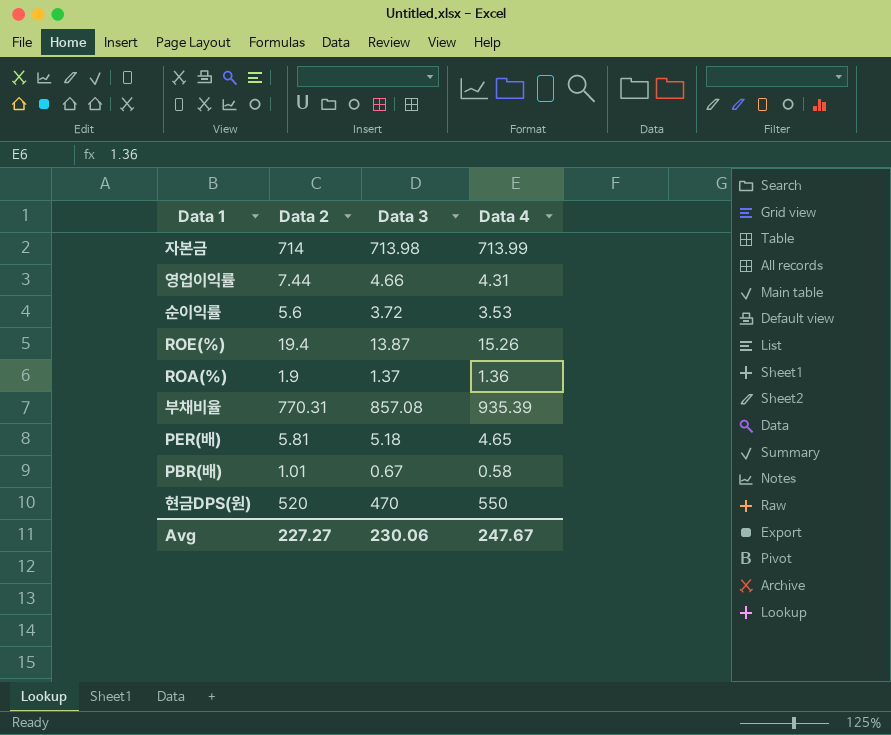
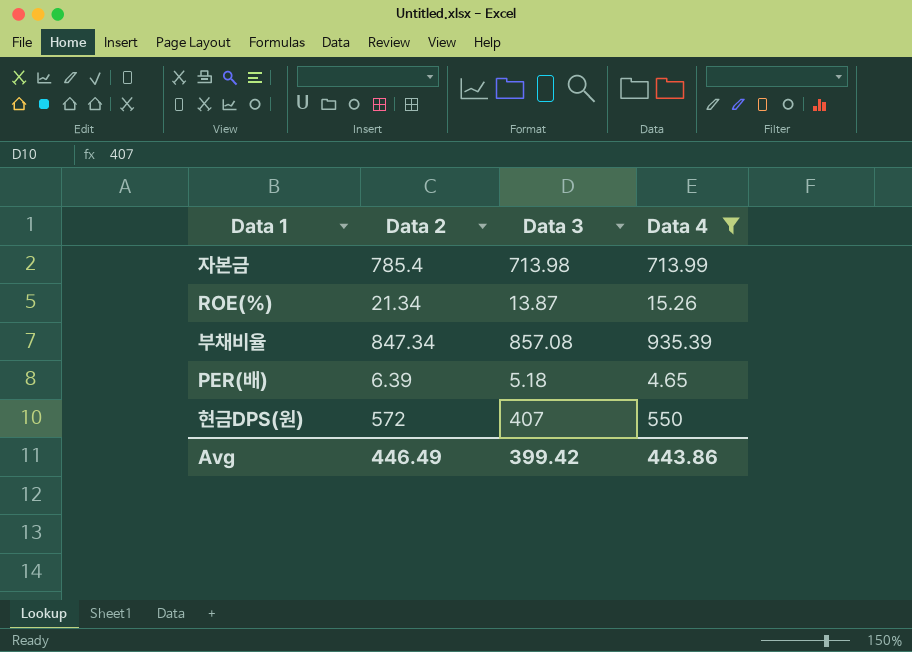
filter: none -> Data 4 >= 4.65
자본금 | Data 2: 714 -> 785.4
ROE(%) | Data 2: 19.4 -> 21.34
부채비율 | Data 2: 770.31 -> 847.34
PER(배) | Data 2: 5.81 -> 6.39
현금DPS(원) | Data 2: 520 -> 572
현금DPS(원) | Data 3: 470 -> 407
Avg | Data 2: 227.27 -> 446.49
Avg | Data 3: 230.06 -> 399.42
Avg | Data 4: 247.67 -> 443.86

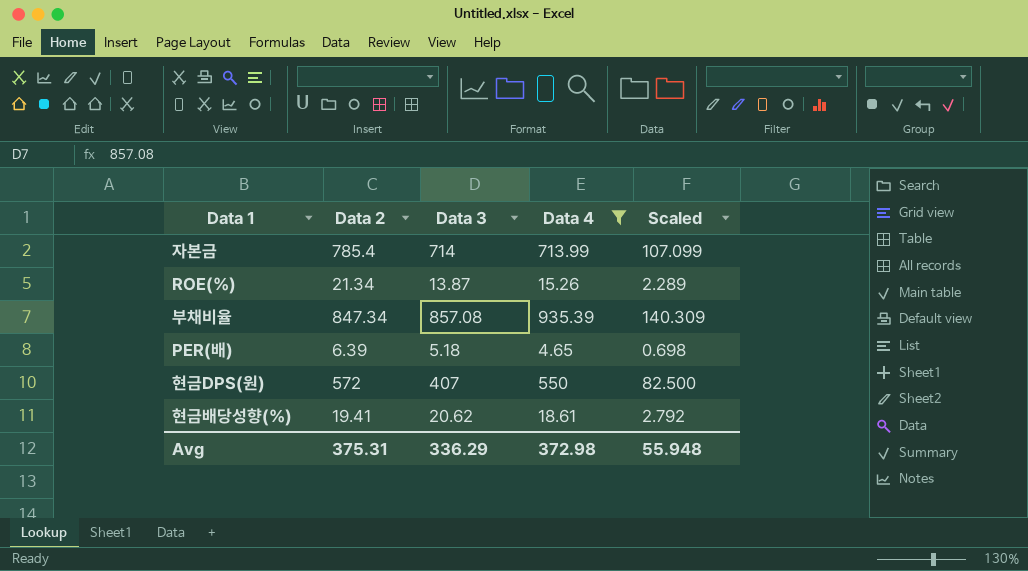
column Scaled | formula: none -> [Data 4] * 0.15
자본금 | Data 3: 713.98 -> 714
row 현금배당성향(%): none -> 19.41 | 20.62 | 18.61 | 2.792
Avg | Data 2: 446.49 -> 375.31
Avg | Data 3: 399.42 -> 336.29
Avg | Data 4: 443.86 -> 372.98

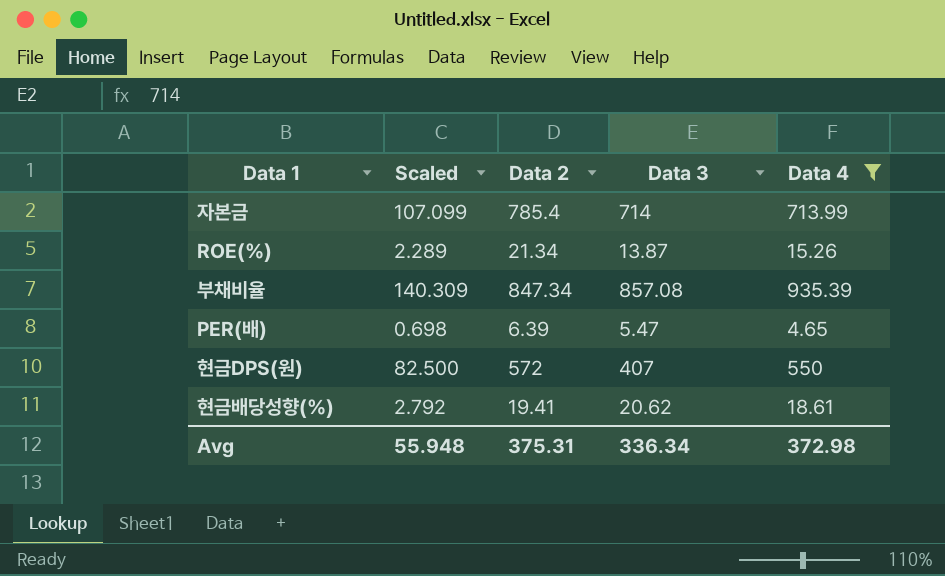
column Scaled | position: 5 -> 2
PER(배) | Data 3: 5.18 -> 5.47
Avg | Data 3: 336.29 -> 336.34

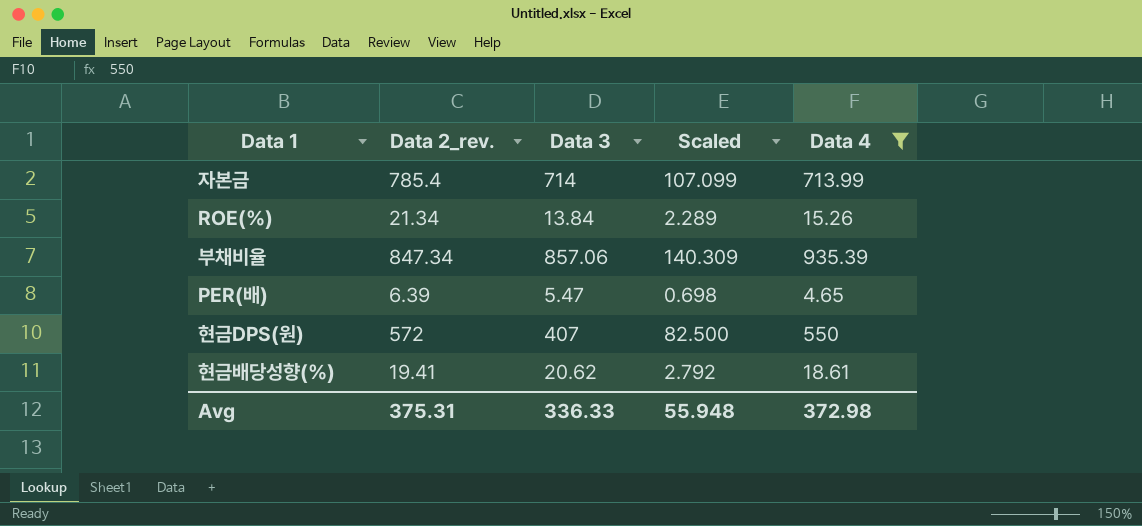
column name: Data 2 -> Data 2_rev.
column Scaled | position: 2 -> 4
ROE(%) | Data 3: 13.87 -> 13.84
부채비율 | Data 3: 857.08 -> 857.06
Avg | Data 3: 336.34 -> 336.33

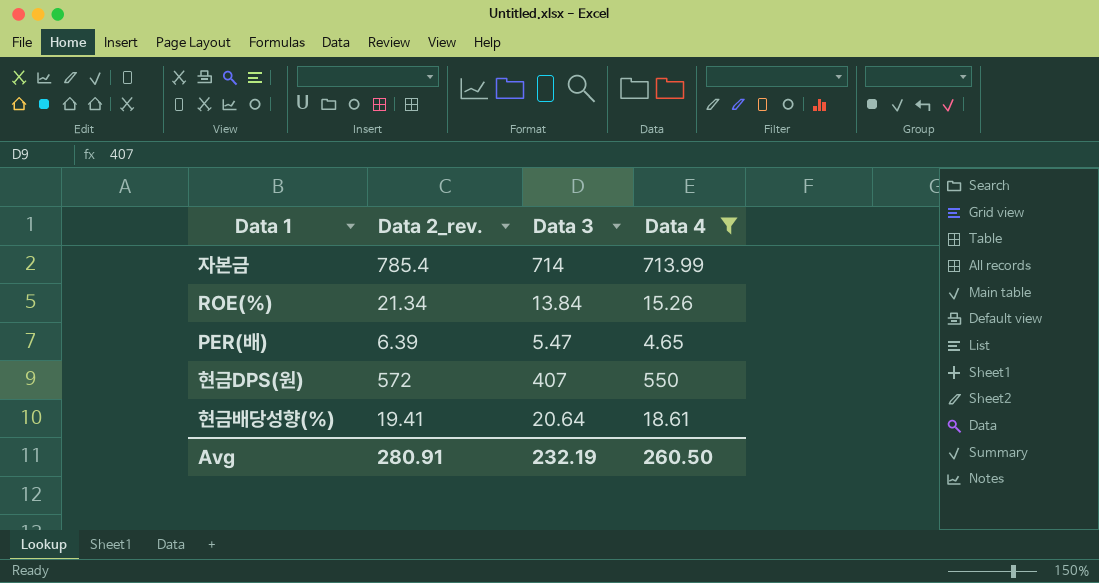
column Scaled | formula: [Data 4] * 0.15 -> none
row 부채비율: 847.34 | 857.06 | 140.309 | 935.39 -> none
현금배당성향(%) | Data 3: 20.62 -> 20.64
Avg | Data 2_rev.: 375.31 -> 280.91
Avg | Data 3: 336.33 -> 232.19
Avg | Data 4: 372.98 -> 260.50

